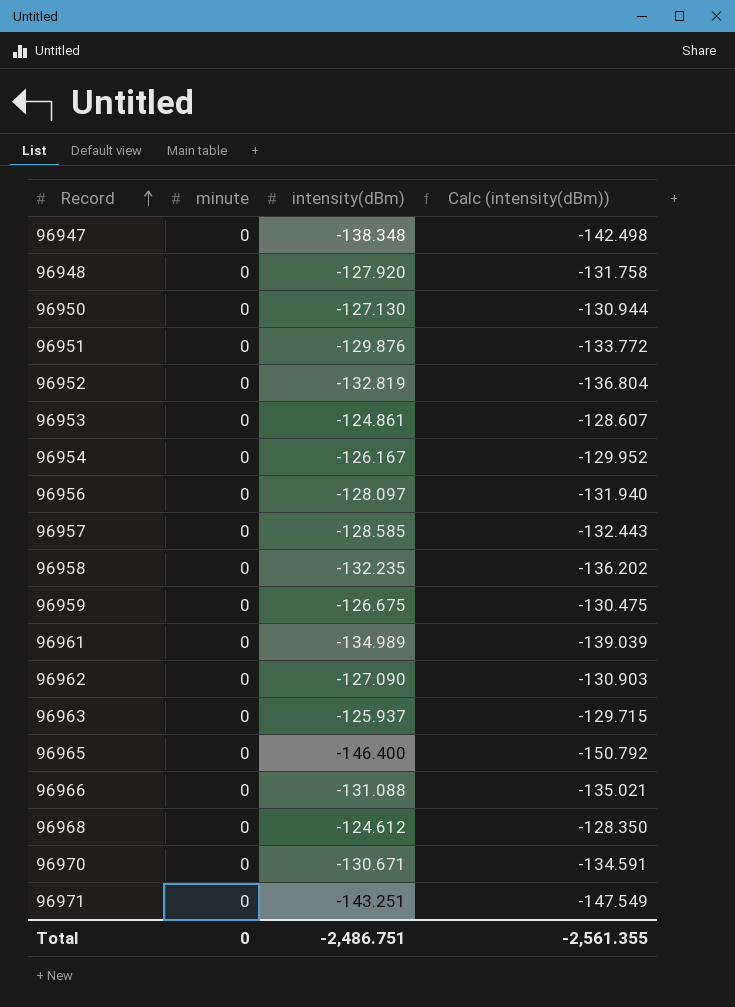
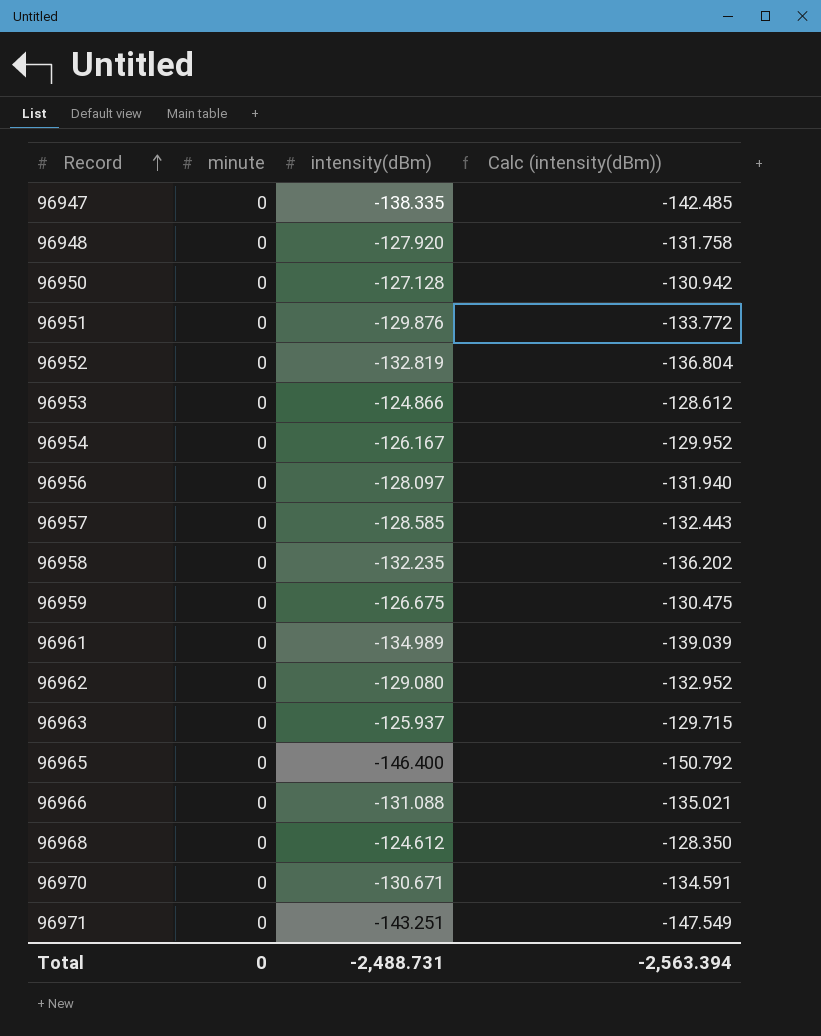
96947 | intensity(dBm): -138.348 -> -138.335
96947 | Calc (intensity(dBm)): -142.498 -> -142.485
96950 | intensity(dBm): -127.130 -> -127.128
96950 | Calc (intensity(dBm)): -130.944 -> -130.942
96953 | intensity(dBm): -124.861 -> -124.866
96953 | Calc (intensity(dBm)): -128.607 -> -128.612
96962 | intensity(dBm): -127.090 -> -129.080
96962 | Calc (intensity(dBm)): -130.903 -> -132.952
Total | intensity(dBm): -2,486.751 -> -2,488.731
Total | Calc (intensity(dBm)): -2,561.355 -> -2,563.394

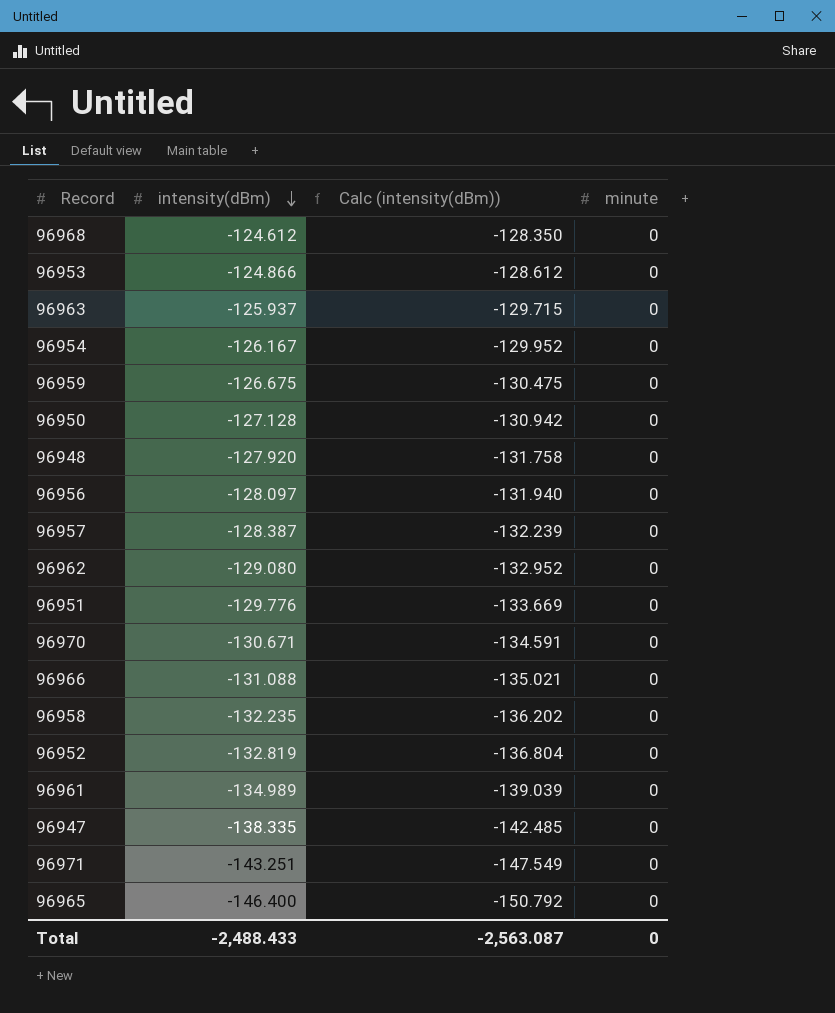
row order: Record ascending -> intensity(dBm) descending
column minute | position: 2 -> 4
96957 | intensity(dBm): -128.585 -> -128.387
96957 | Calc (intensity(dBm)): -132.443 -> -132.239
96951 | intensity(dBm): -129.876 -> -129.776
96951 | Calc (intensity(dBm)): -133.772 -> -133.669
Total | intensity(dBm): -2,488.731 -> -2,488.433
Total | Calc (intensity(dBm)): -2,563.394 -> -2,563.087

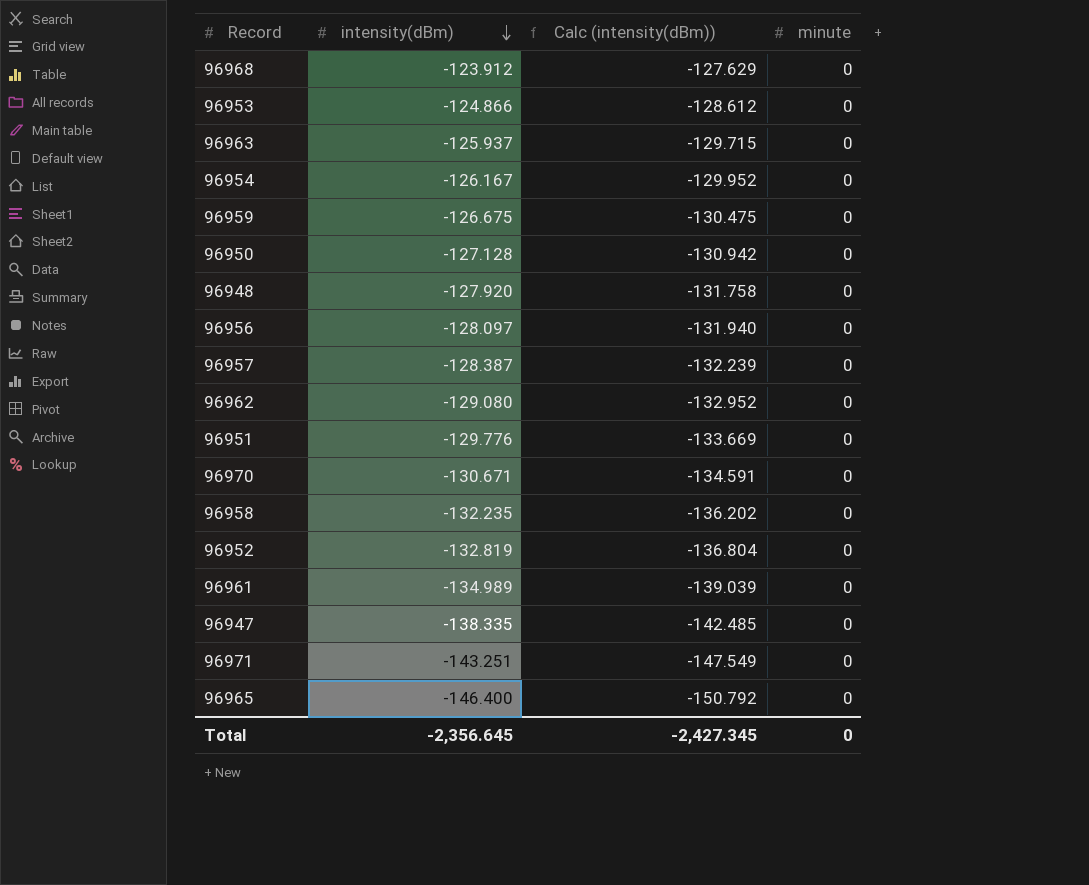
row 96966: -131.088 | -135.021 | 0 -> none
96968 | intensity(dBm): -124.612 -> -123.912
96968 | Calc (intensity(dBm)): -128.350 -> -127.629
Total | intensity(dBm): -2,488.433 -> -2,356.645
Total | Calc (intensity(dBm)): -2,563.087 -> -2,427.345

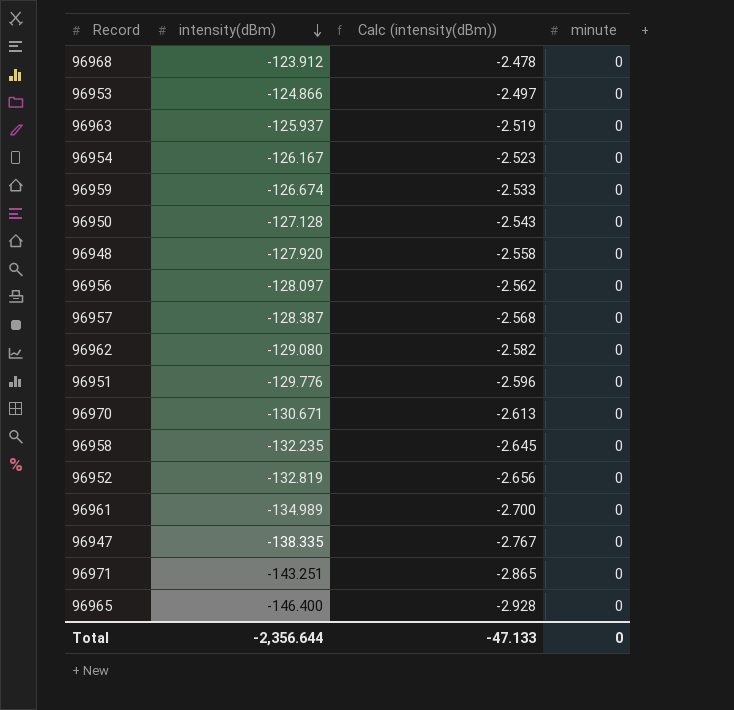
column Calc (intensity(dBm)) | formula: [intensity(dBm)] * 1.03 -> [intensity(dBm)] * 0.02
96959 | intensity(dBm): -126.675 -> -126.674
Total | intensity(dBm): -2,356.645 -> -2,356.644
Total | Calc (intensity(dBm)): -2,427.345 -> -47.133

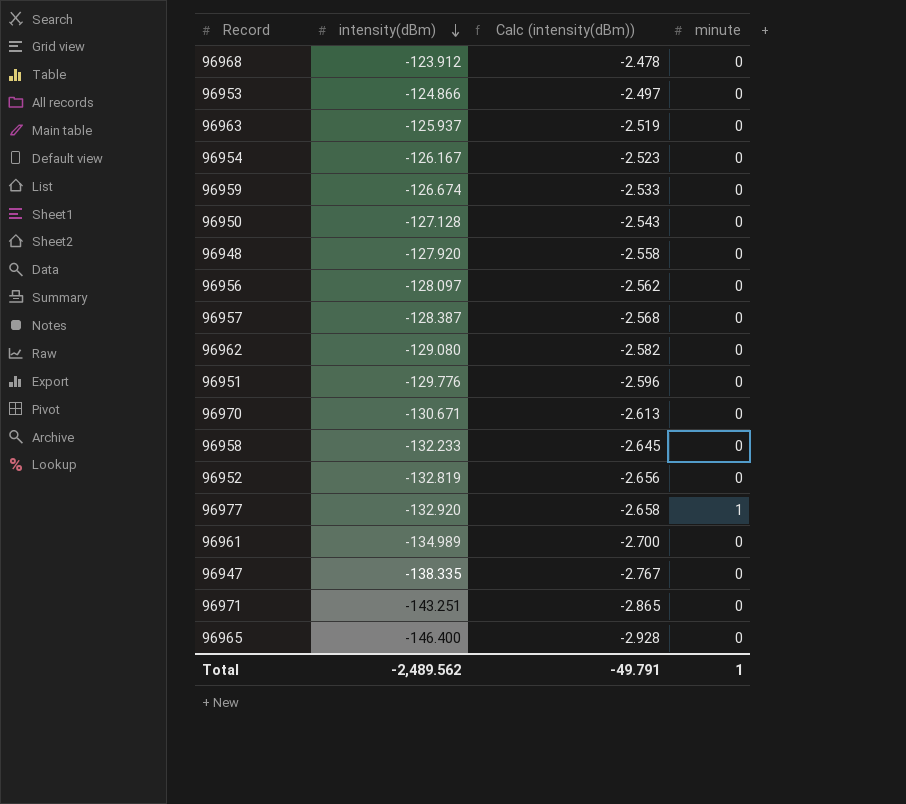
96958 | intensity(dBm): -132.235 -> -132.233
row 96977: none -> -132.920 | -2.658 | 1
Total | intensity(dBm): -2,356.644 -> -2,489.562
Total | Calc (intensity(dBm)): -47.133 -> -49.791
Total | minute: 0 -> 1

